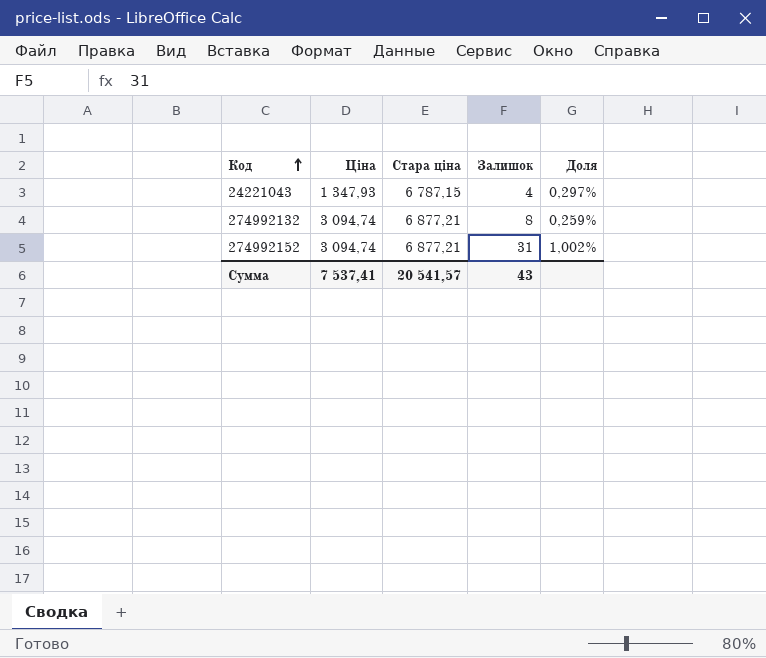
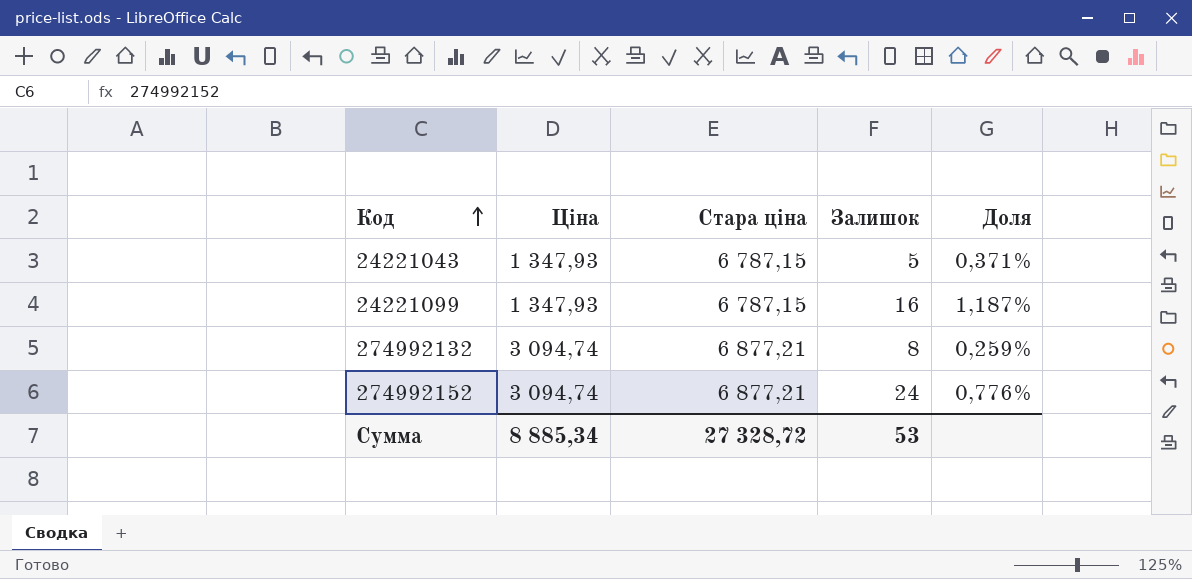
24221043 | Залишок: 4 -> 5
24221043 | Доля: 0,297% -> 0,371%
row 24221099: none -> 1 347,93 | 6 787,15 | 16 | 1,187%
274992152 | Залишок: 31 -> 24
274992152 | Доля: 1,002% -> 0,776%
Сумма | Ціна: 7 537,41 -> 8 885,34
Сумма | Стара ціна: 20 541,57 -> 27 328,72
Сумма | Залишок: 43 -> 53

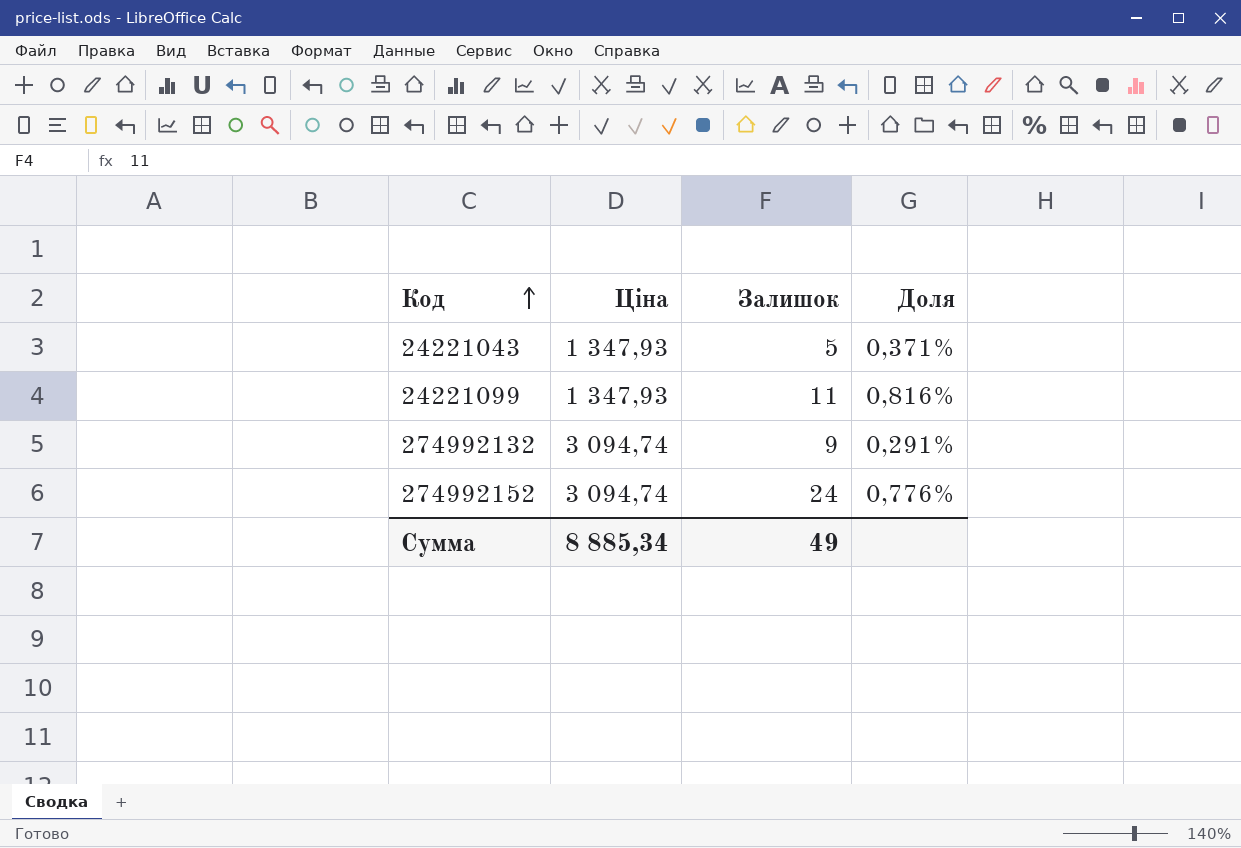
column Стара ціна | position: 3 -> none
24221099 | Залишок: 16 -> 11
24221099 | Доля: 1,187% -> 0,816%
274992132 | Залишок: 8 -> 9
274992132 | Доля: 0,259% -> 0,291%
Сумма | Залишок: 53 -> 49

